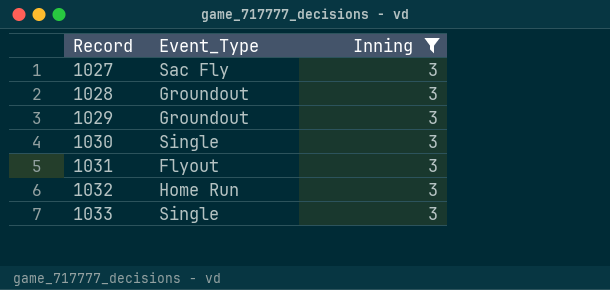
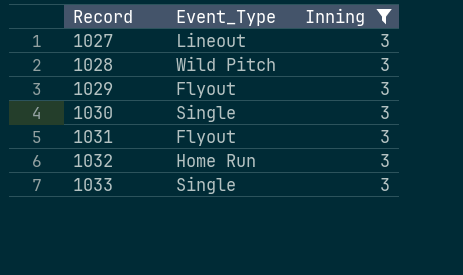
1027 | Event_Type: Sac Fly -> Lineout
1028 | Event_Type: Groundout -> Wild Pitch
1029 | Event_Type: Groundout -> Flyout

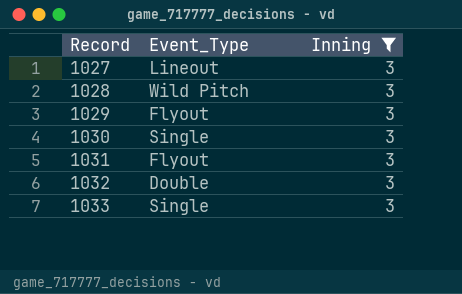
1032 | Event_Type: Home Run -> Double

